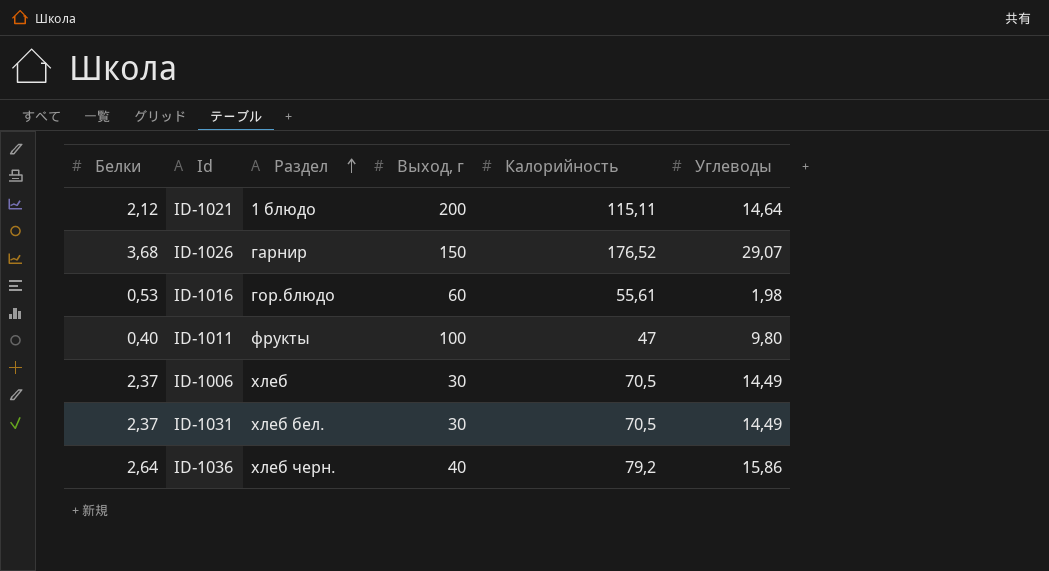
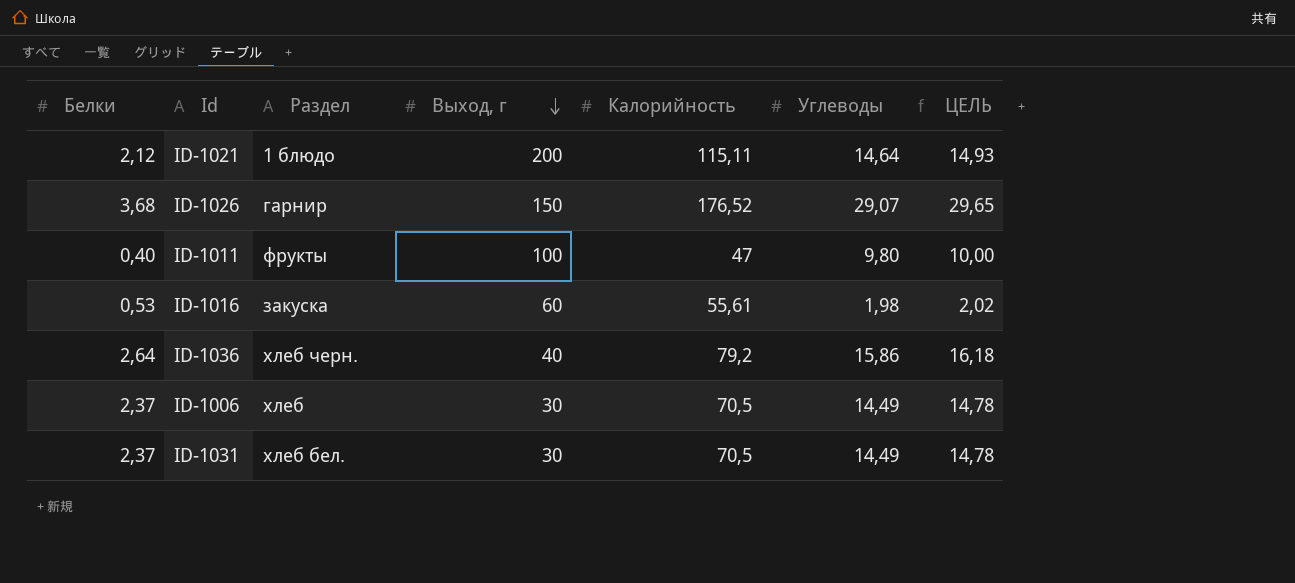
row order: Раздел ascending -> Выход, г descending
column ЦЕЛЬ | formula: none -> [Углеводы] * 1,02
ID-1016 | Раздел: гор.блюдо -> закуска

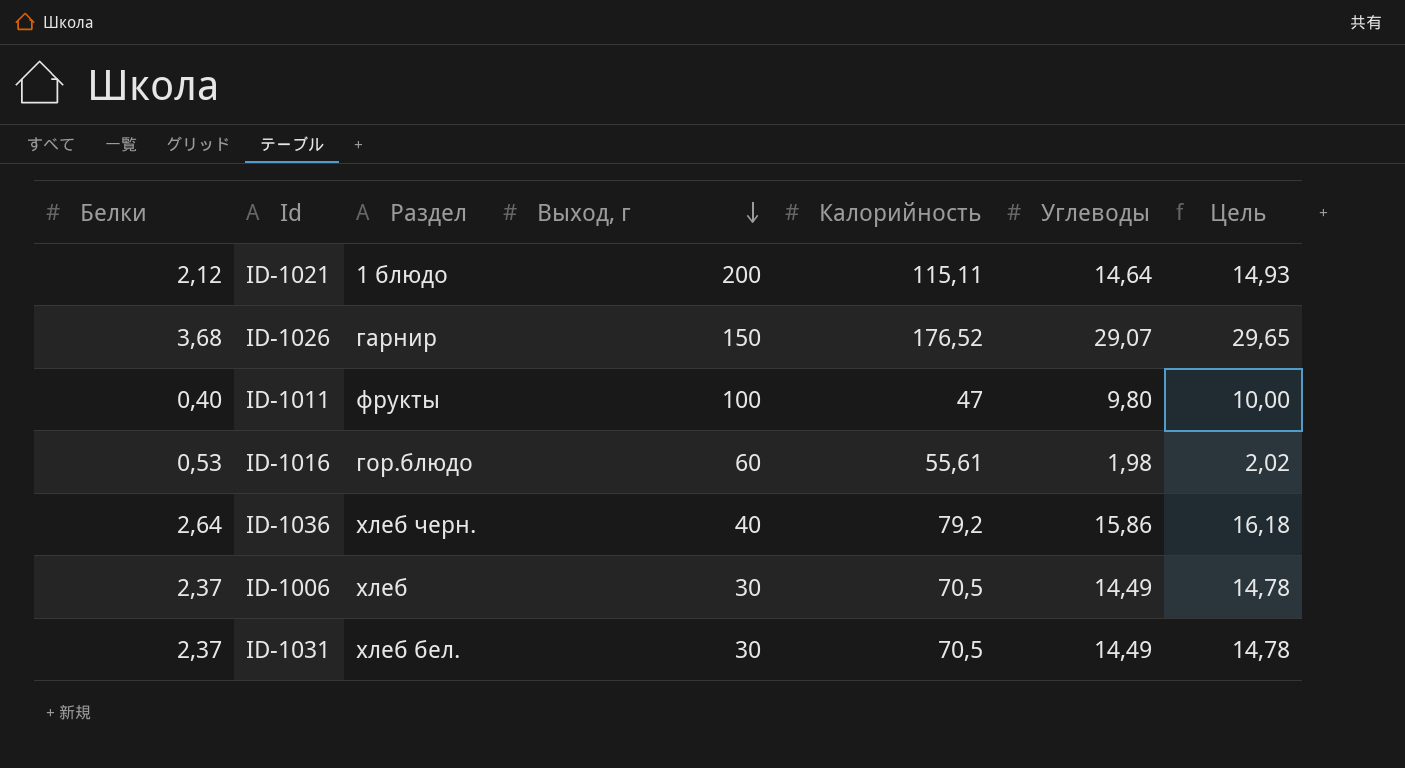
column name: ЦЕЛЬ -> Цель
ID-1016 | Раздел: закуска -> гор.блюдо

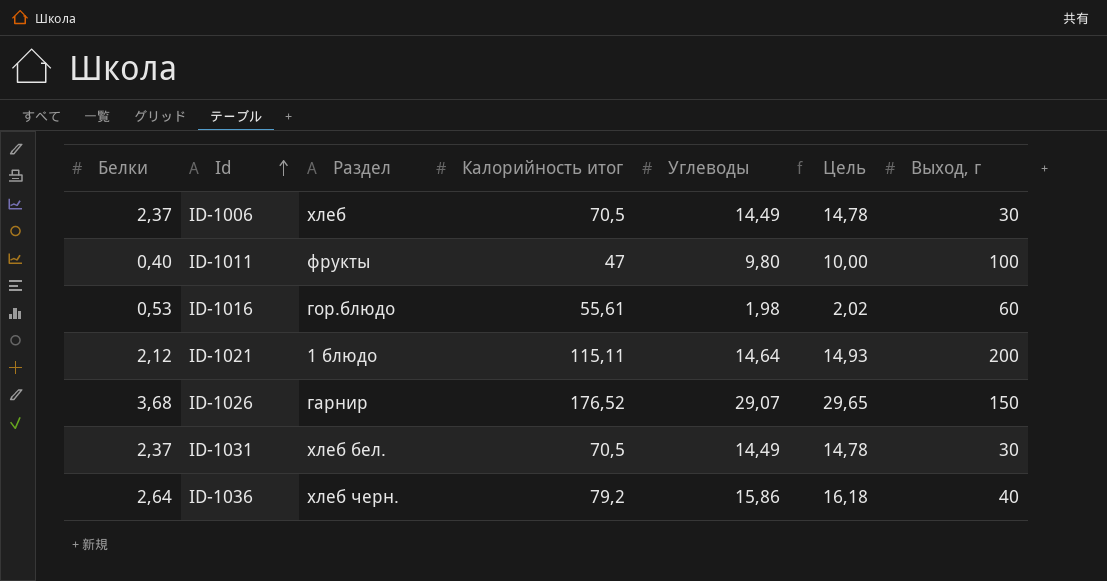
row order: Выход, г descending -> Id ascending
column name: Калорийность -> Калорийность итог
column Выход, г | position: 4 -> 7

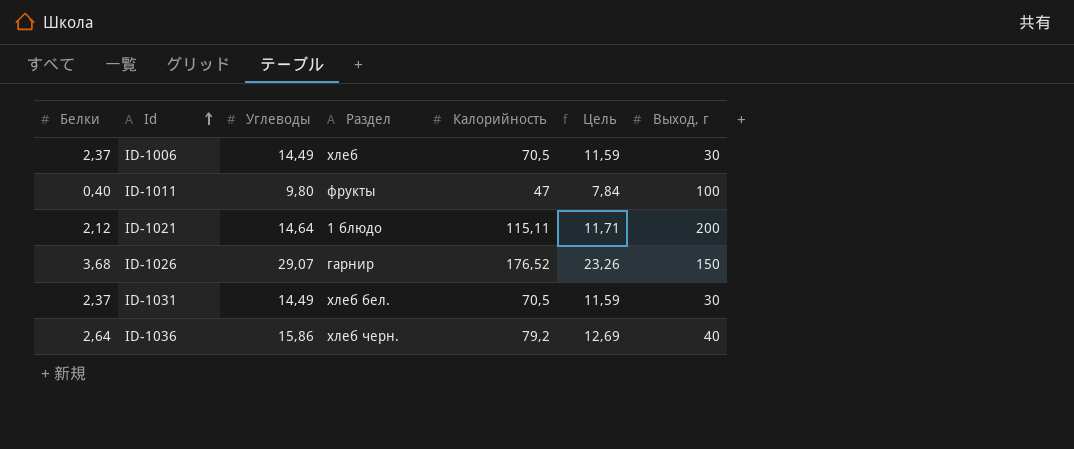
column Углеводы | position: 5 -> 3
column name: Калорийность итог -> Калорийность
column Цель | formula: [Углеводы] * 1,02 -> [Углеводы] * 0,8
row ID-1016: 0,53 | гор.блюдо | 55,61 | 1,98 | 2,02 | 60 -> none

